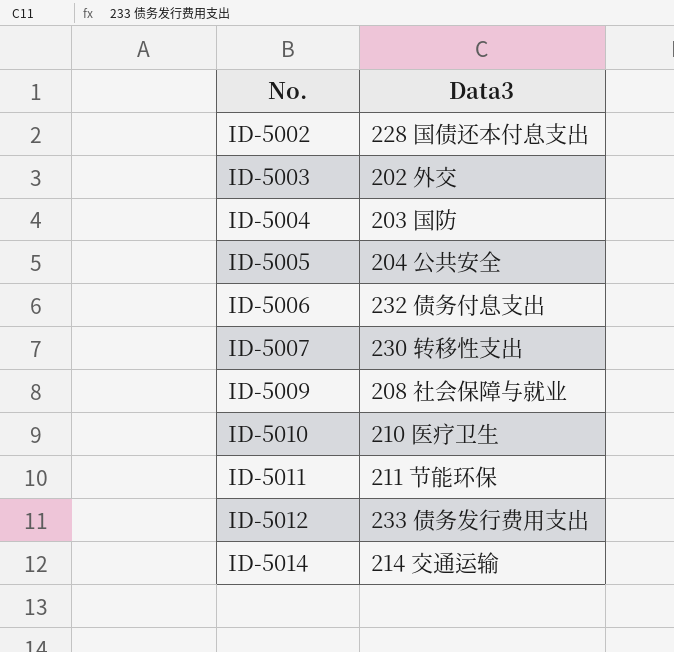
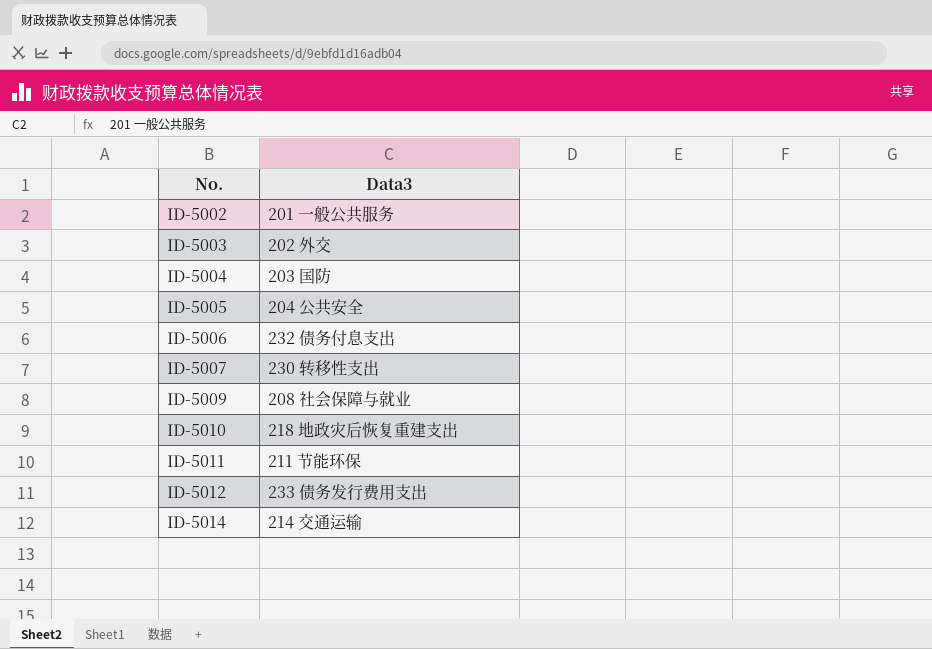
ID-5002 | Data3: 228 国债还本付息支出 -> 201 一般公共服务
ID-5010 | Data3: 210 医疗卫生 -> 218 地政灾后恢复重建支出

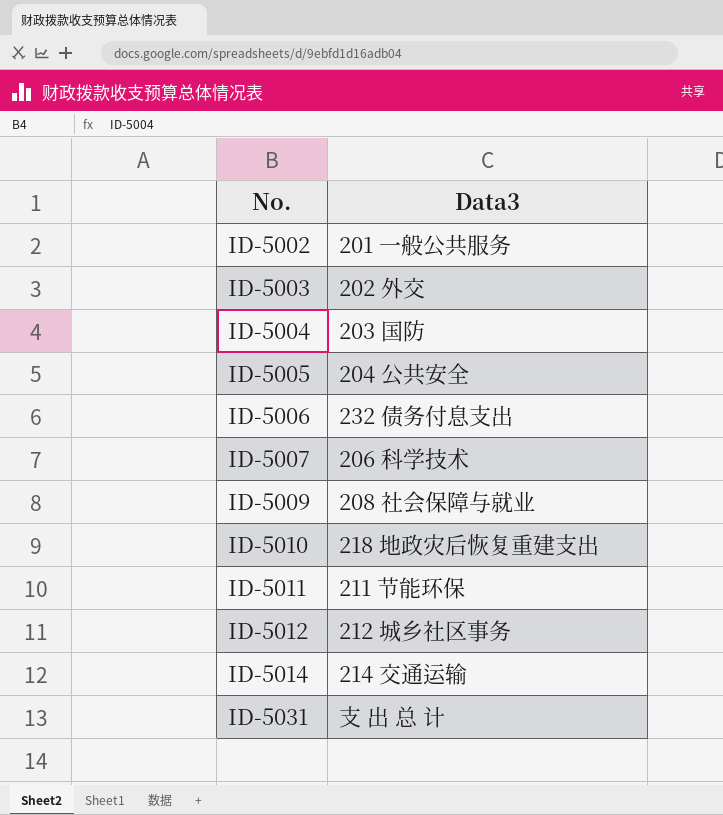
ID-5007 | Data3: 230 转移性支出 -> 206 科学技术
ID-5012 | Data3: 233 债务发行费用支出 -> 212 城乡社区事务
row ID-5031: none -> 支 出 总 计

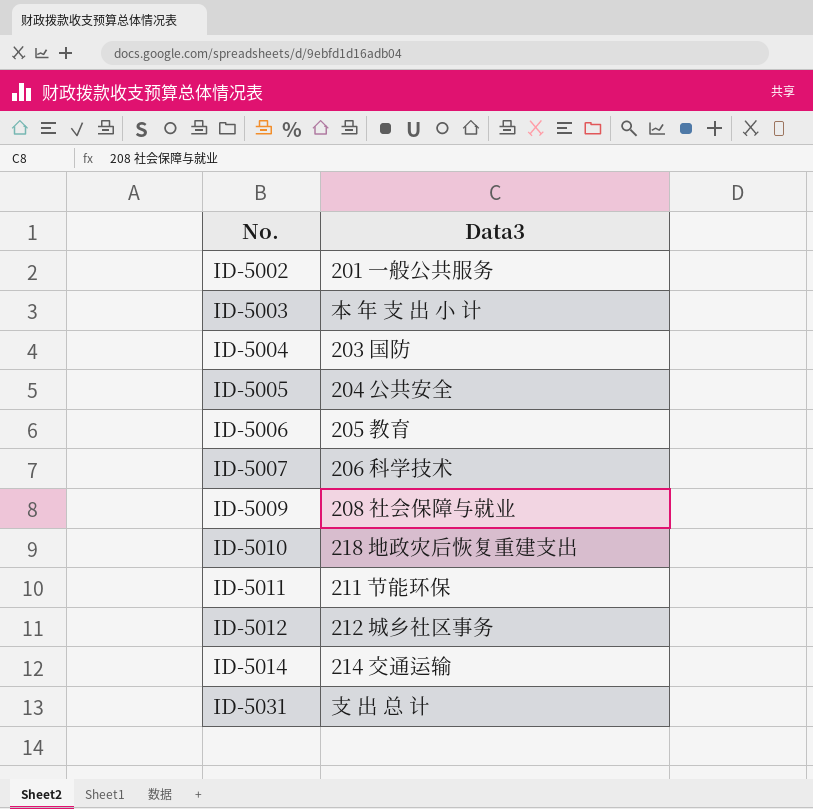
ID-5003 | Data3: 202 外交 -> 本 年 支 出 小 计
ID-5006 | Data3: 232 债务付息支出 -> 205 教育

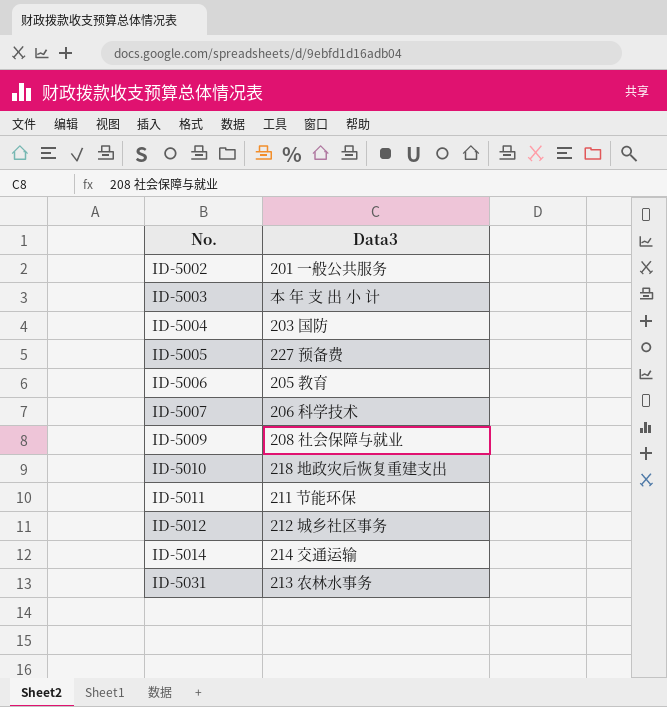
ID-5005 | Data3: 204 公共安全 -> 227 预备费
ID-5031 | Data3: 支 出 总 计 -> 213 农林水事务

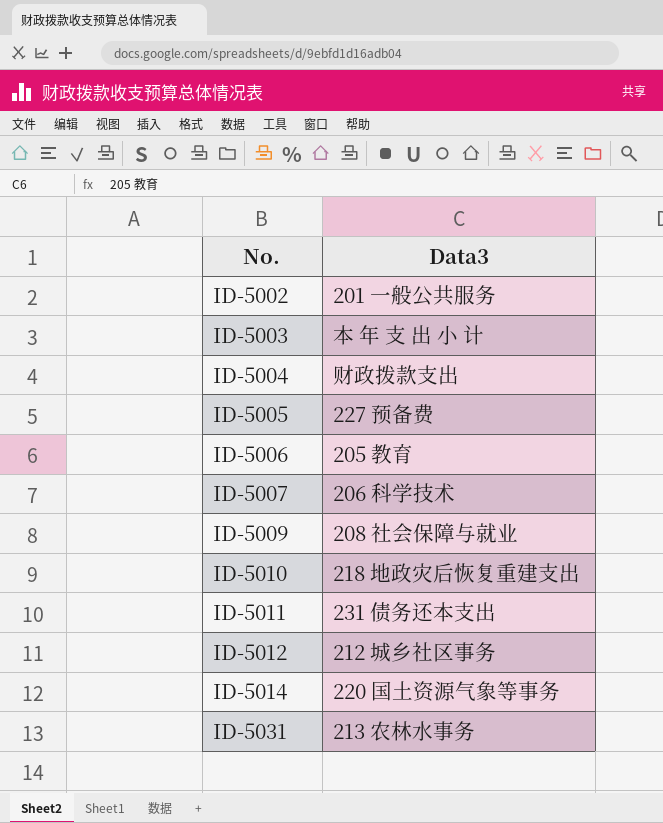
ID-5004 | Data3: 203 国防 -> 财政拨款支出
ID-5011 | Data3: 211 节能环保 -> 231 债务还本支出
ID-5014 | Data3: 214 交通运输 -> 220 国土资源气象等事务

